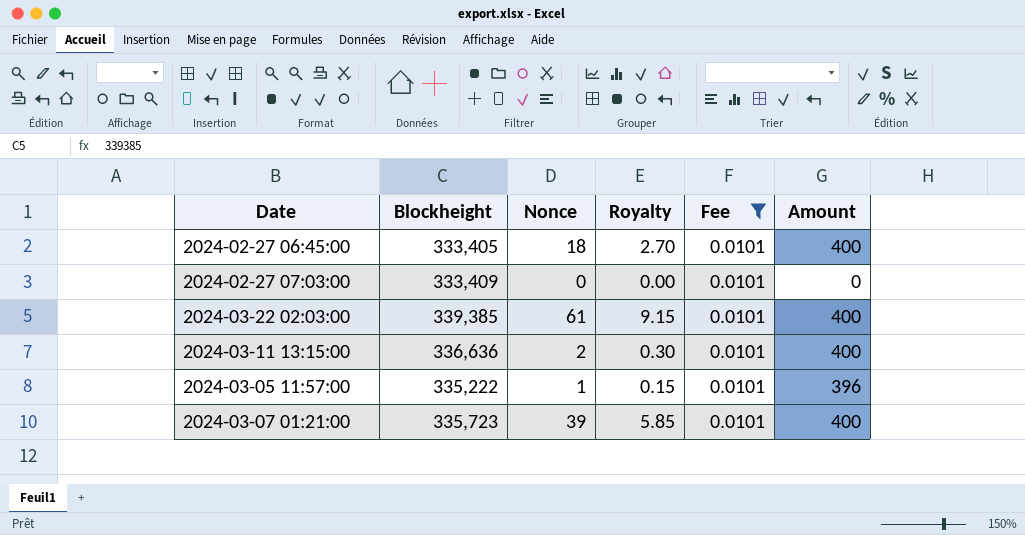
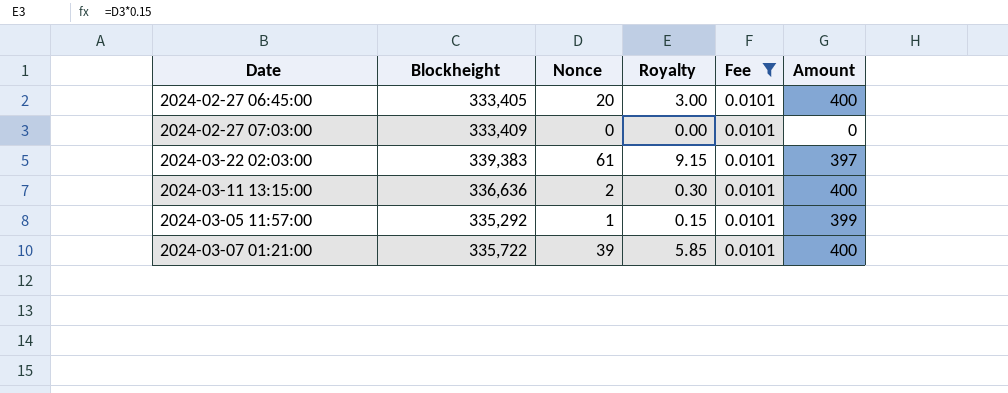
2024-02-27 06:45:00 | Nonce: 18 -> 20
2024-02-27 06:45:00 | Royalty: 2.70 -> 3.00
2024-03-22 02:03:00 | Blockheight: 339,385 -> 339,383
2024-03-22 02:03:00 | Amount: 400 -> 397
2024-03-05 11:57:00 | Blockheight: 335,222 -> 335,292
2024-03-05 11:57:00 | Amount: 396 -> 399
2024-03-07 01:21:00 | Blockheight: 335,723 -> 335,722

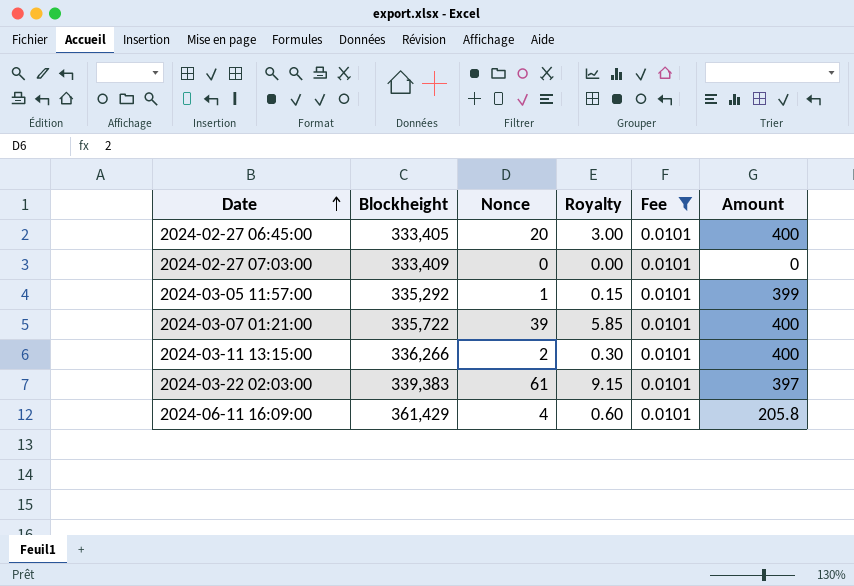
row order: none -> Date ascending
2024-03-11 13:15:00 | Blockheight: 336,636 -> 336,266
row 2024-06-11 16:09:00: none -> 361,429 | 4 | 0.60 | 0.0101 | 205.8

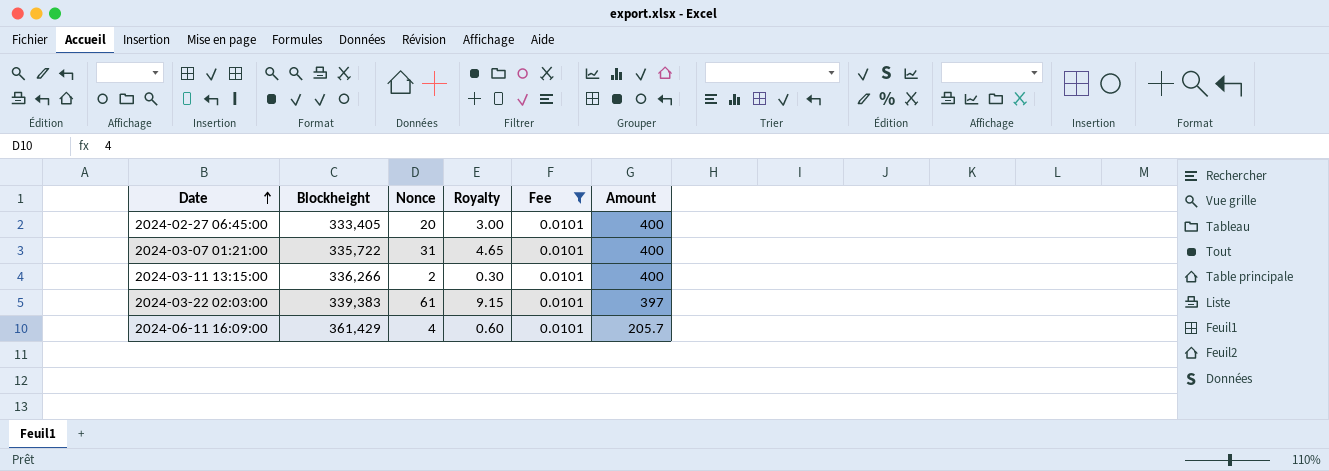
row 2024-02-27 07:03:00: 333,409 | 0 | 0.00 | 0.0101 | 0 -> none
row 2024-03-05 11:57:00: 335,292 | 1 | 0.15 | 0.0101 | 399 -> none
2024-03-07 01:21:00 | Nonce: 39 -> 31
2024-03-07 01:21:00 | Royalty: 5.85 -> 4.65
2024-06-11 16:09:00 | Amount: 205.8 -> 205.7

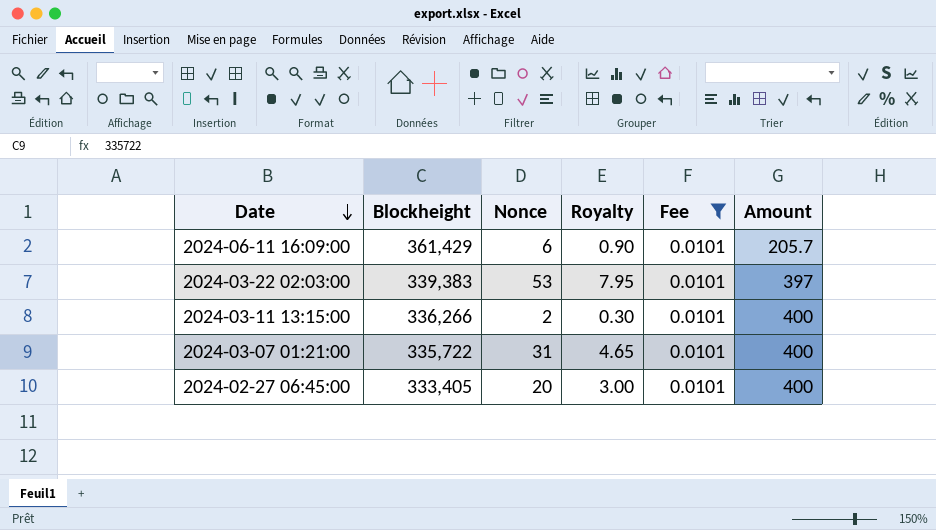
row order: Date ascending -> Date descending
2024-06-11 16:09:00 | Nonce: 4 -> 6
2024-06-11 16:09:00 | Royalty: 0.60 -> 0.90
2024-03-22 02:03:00 | Nonce: 61 -> 53
2024-03-22 02:03:00 | Royalty: 9.15 -> 7.95

